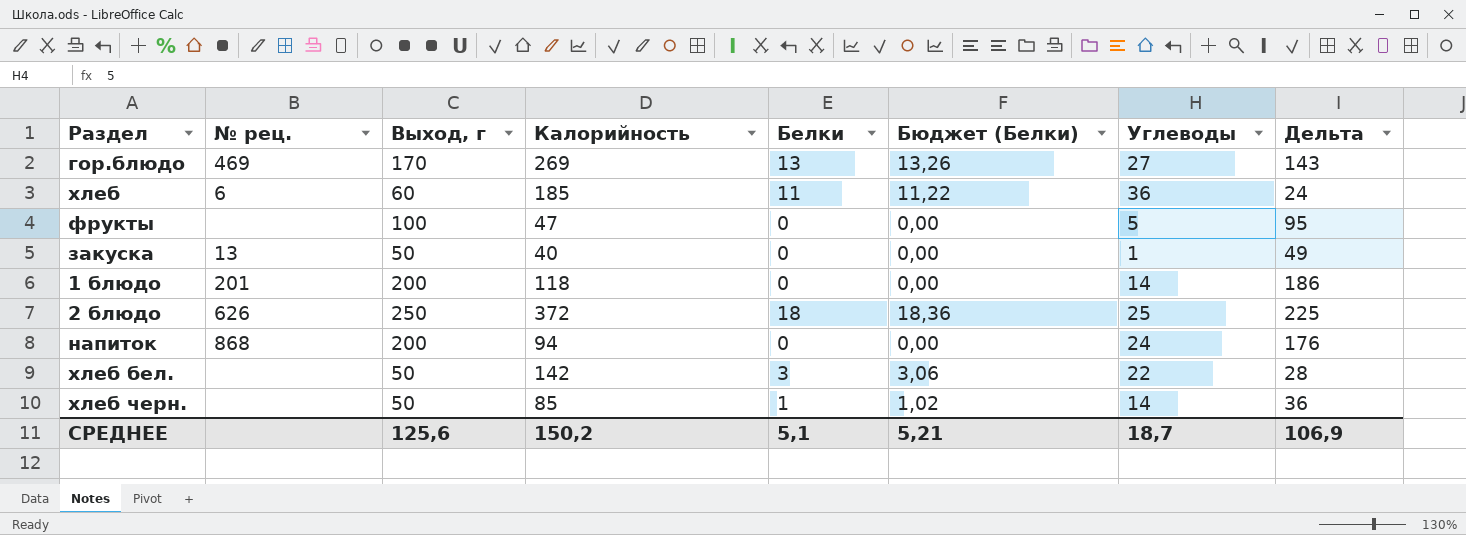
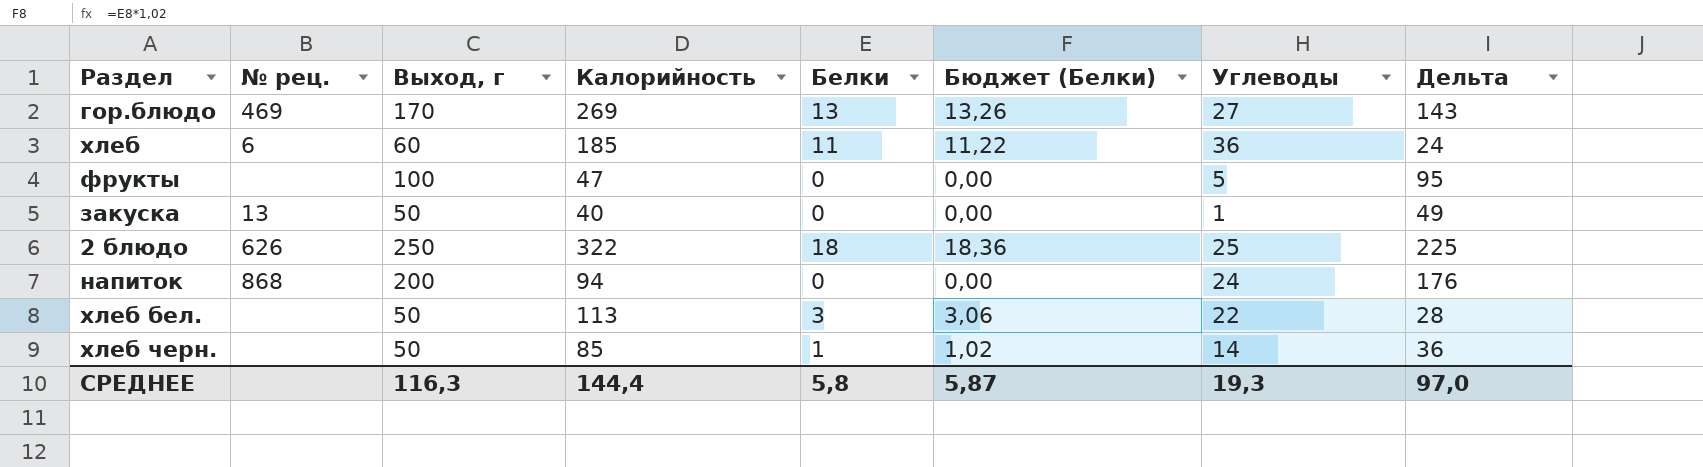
row 1 блюдо: 201 | 200 | 118 | 0 | 0,00 | 14 | 186 -> none
2 блюдо | Калорийность: 372 -> 322
хлеб бел. | Калорийность: 142 -> 113
СРЕДНЕЕ | Выход, г: 125,6 -> 116,3
СРЕДНЕЕ | Калорийность: 150,2 -> 144,4
СРЕДНЕЕ | Белки: 5,1 -> 5,8
СРЕДНЕЕ | Бюджет (Белки): 5,21 -> 5,87
СРЕДНЕЕ | Углеводы: 18,7 -> 19,3
СРЕДНЕЕ | Дельта: 106,9 -> 97,0

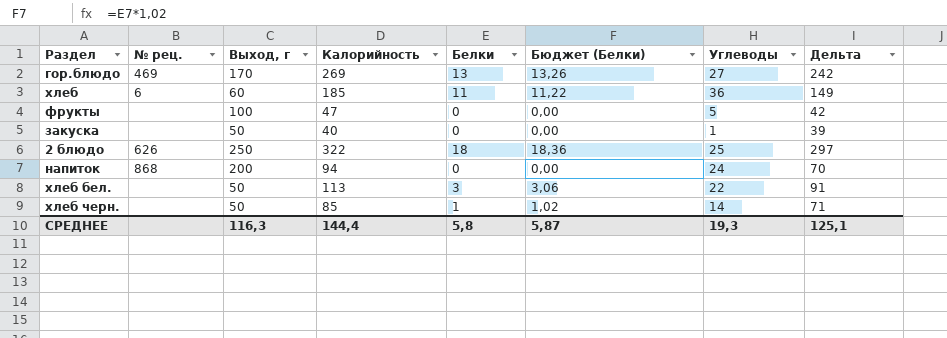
column Дельта | formula: [Выход, г] - [Углеводы] -> [Калорийность] - [Углеводы]
закуска | № рец.: 13 -> none
СРЕДНЕЕ | Дельта: 97,0 -> 125,1

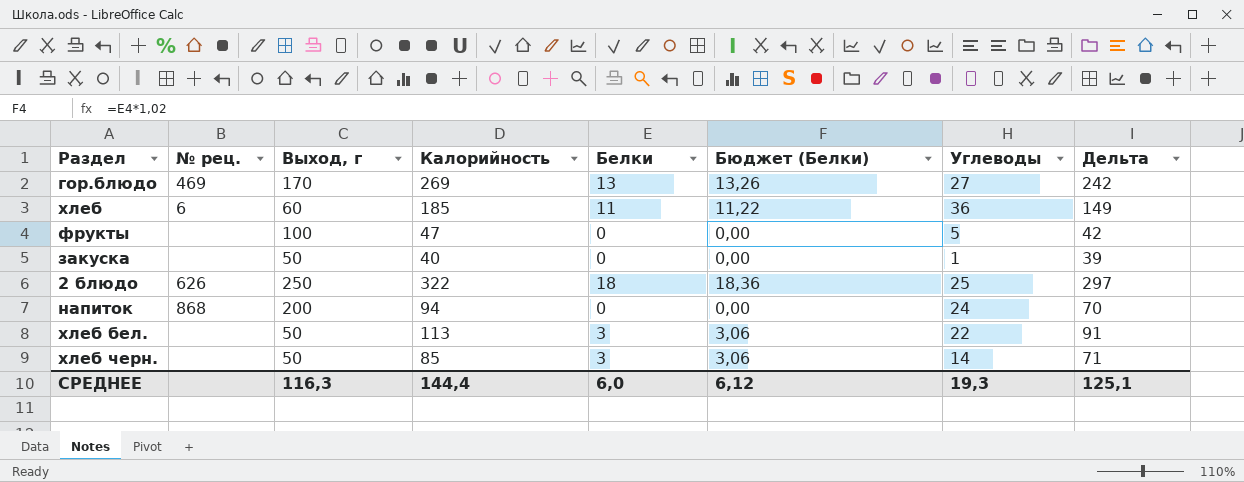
хлеб черн. | Белки: 1 -> 3
хлеб черн. | Бюджет (Белки): 1,02 -> 3,06
СРЕДНЕЕ | Белки: 5,8 -> 6,0
СРЕДНЕЕ | Бюджет (Белки): 5,87 -> 6,12

